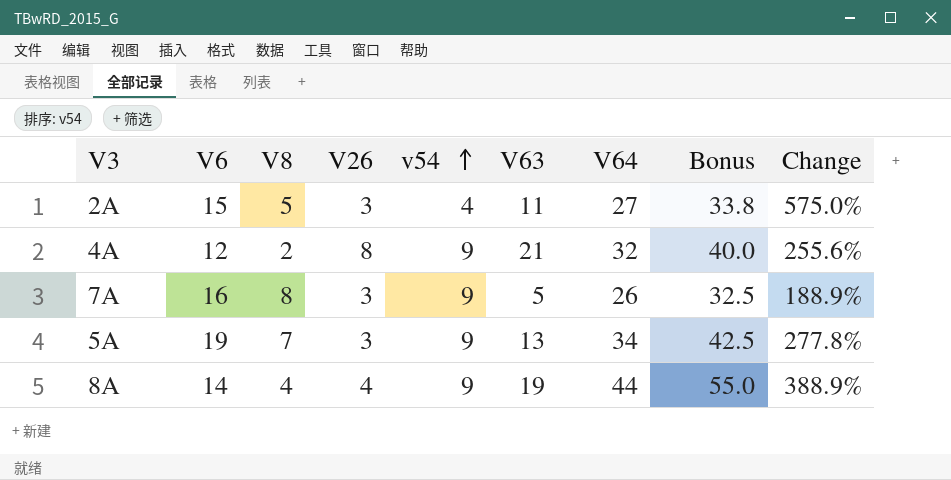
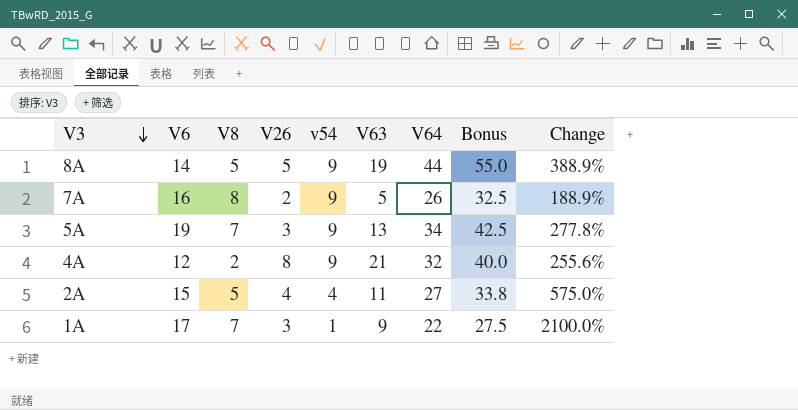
row order: v54 ascending -> V3 descending
8A | V8: 4 -> 5
8A | V26: 4 -> 5
7A | V26: 3 -> 2
2A | V26: 3 -> 4
row 1A: none -> 17 | 7 | 3 | 1 | 9 | 22 | 27.5 | 2100.0%

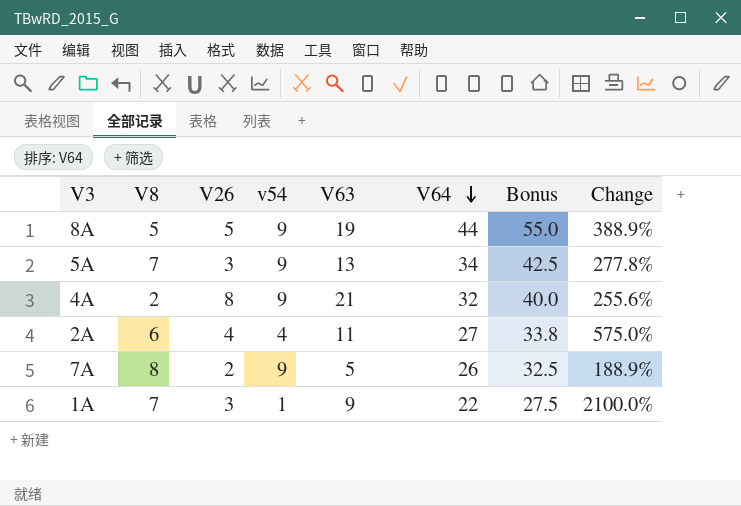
row order: V3 descending -> V64 descending
column V6 | position: 2 -> none
2A | V8: 5 -> 6

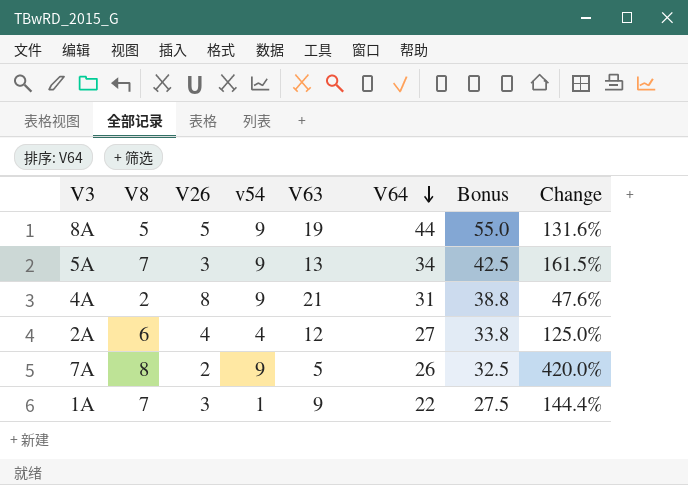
column Change | formula: ([V64] - [v54]) / [v54] -> ([V64] - [V63]) / [V63]
4A | V64: 32 -> 31
4A | Bonus: 40.0 -> 38.8
2A | V63: 11 -> 12

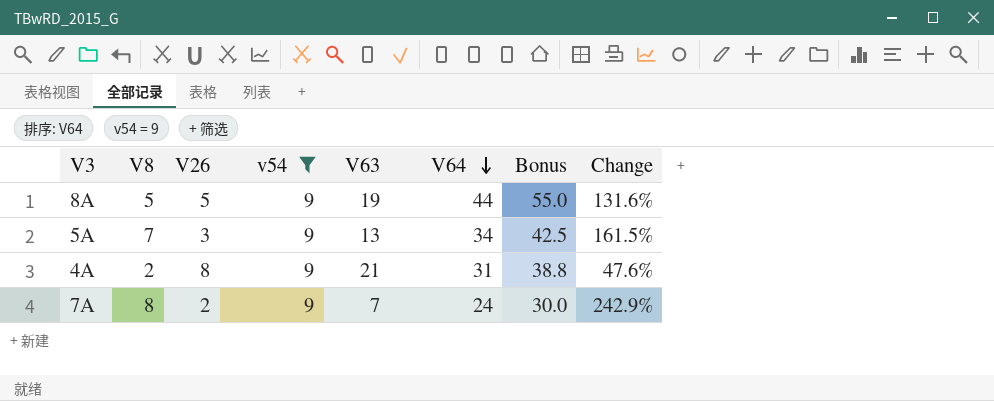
filter: none -> v54 = 9
7A | V63: 5 -> 7
7A | V64: 26 -> 24
7A | Bonus: 32.5 -> 30.0
7A | Change: 420.0% -> 242.9%

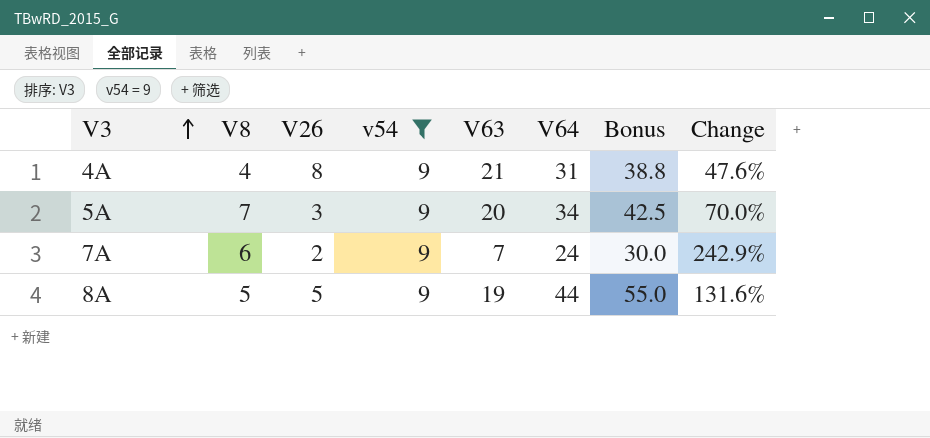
row order: V64 descending -> V3 ascending
4A | V8: 2 -> 4
5A | V63: 13 -> 20
5A | Change: 161.5% -> 70.0%
7A | V8: 8 -> 6

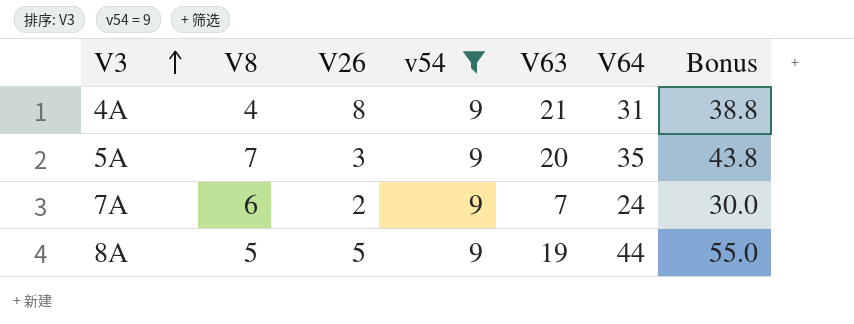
column Change | formula: ([V64] - [V63]) / [V63] -> none
5A | V64: 34 -> 35
5A | Bonus: 42.5 -> 43.8

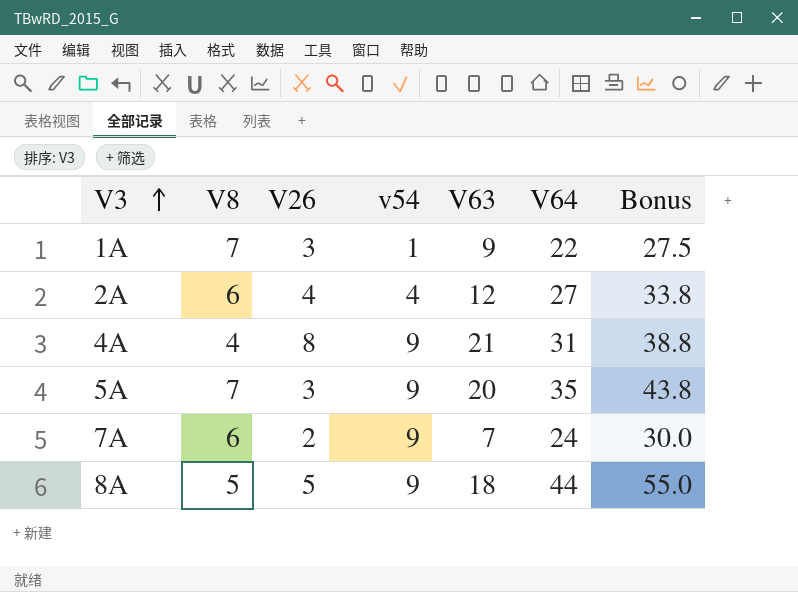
filter: v54 = 9 -> none
8A | V63: 19 -> 18

